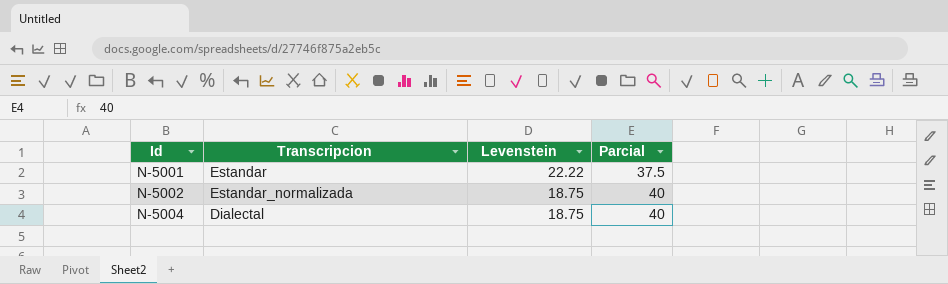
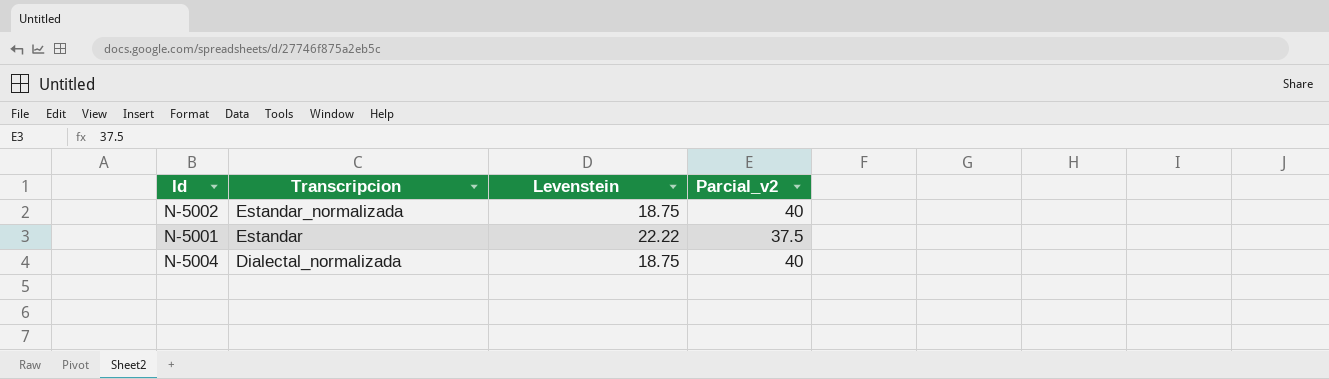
row order: Id ascending -> Transcripcion descending
column name: Parcial -> Parcial_v2
N-5004 | Transcripcion: Dialectal -> Dialectal_normalizada

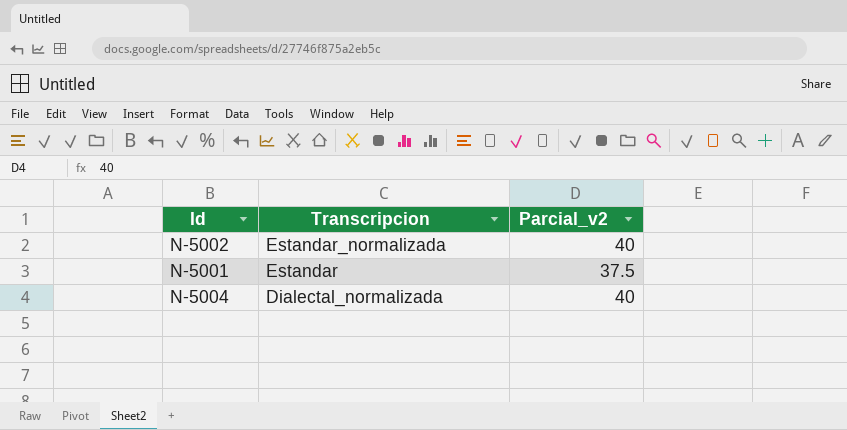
column Levenstein | position: 3 -> none

